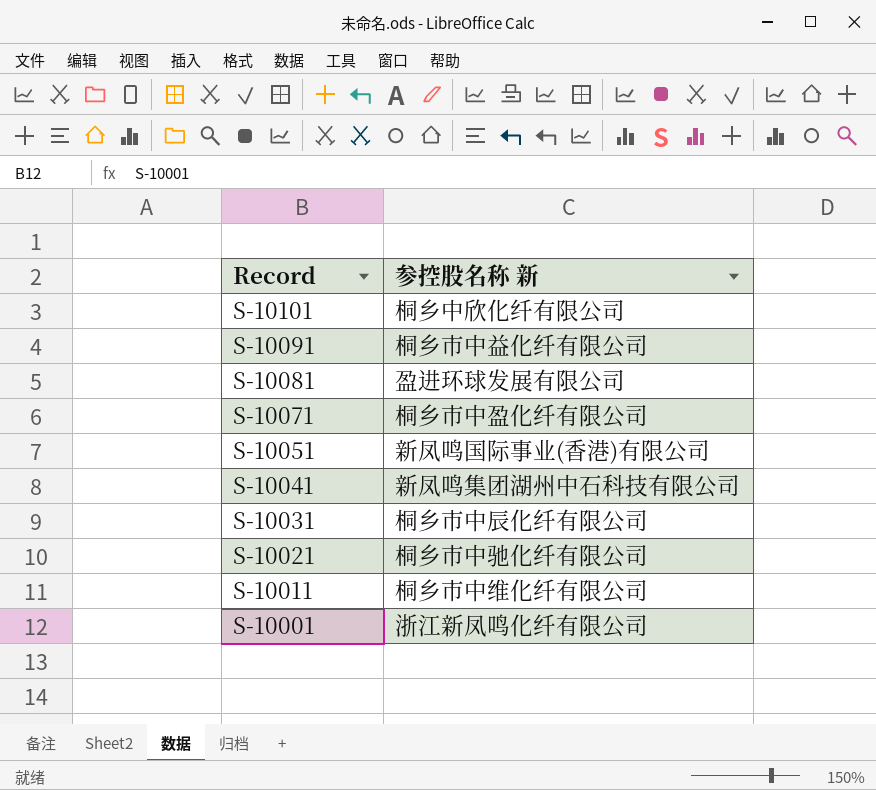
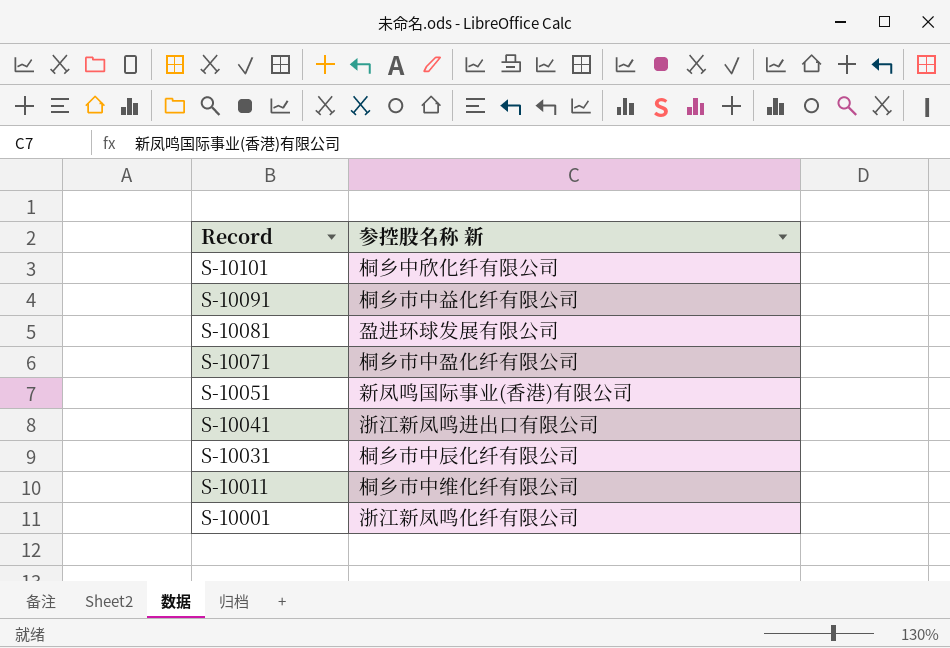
row S-10021: 桐乡市中驰化纤有限公司 -> none
S-10041 | 参控股名称 新: 新凤鸣集团湖州中石科技有限公司 -> 浙江新凤鸣进出口有限公司

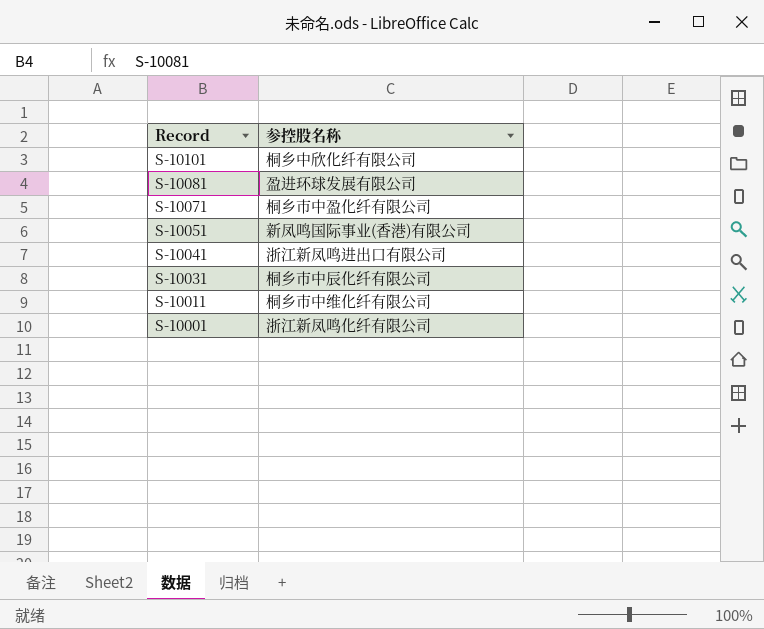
column name: 参控股名称 新 -> 参控股名称
row S-10091: 桐乡市中益化纤有限公司 -> none

